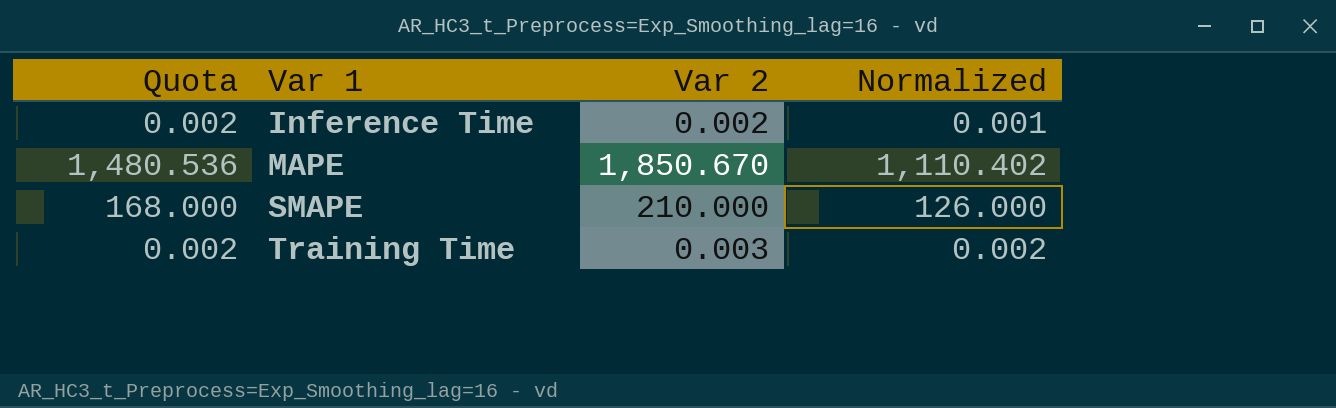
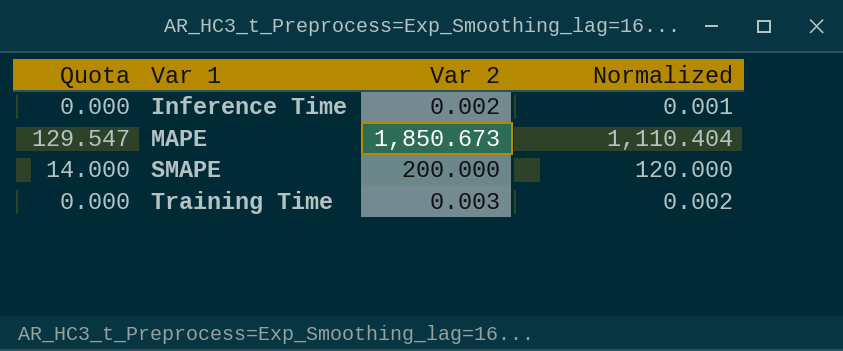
column Quota | formula: [Var 2] * 0.8 -> [Var 2] * 0.07
MAPE | Var 2: 1,850.670 -> 1,850.673
MAPE | Normalized: 1,110.402 -> 1,110.404
SMAPE | Var 2: 210.000 -> 200.000
SMAPE | Normalized: 126.000 -> 120.000

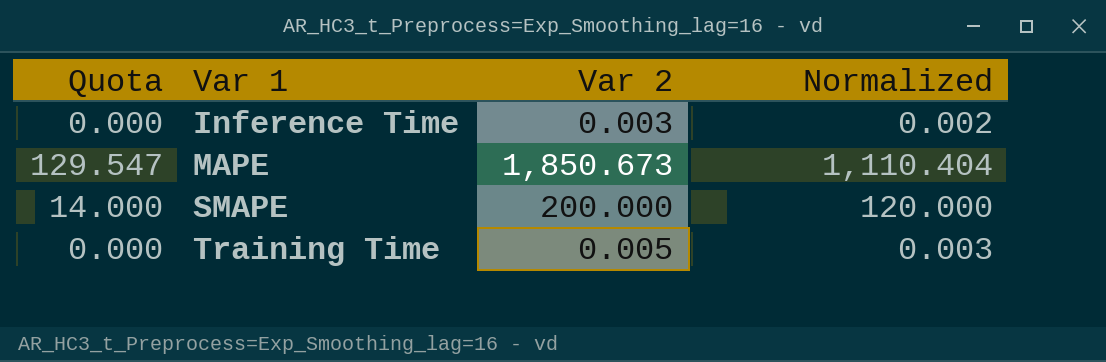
Inference Time | Var 2: 0.002 -> 0.003
Inference Time | Normalized: 0.001 -> 0.002
Training Time | Var 2: 0.003 -> 0.005
Training Time | Normalized: 0.002 -> 0.003

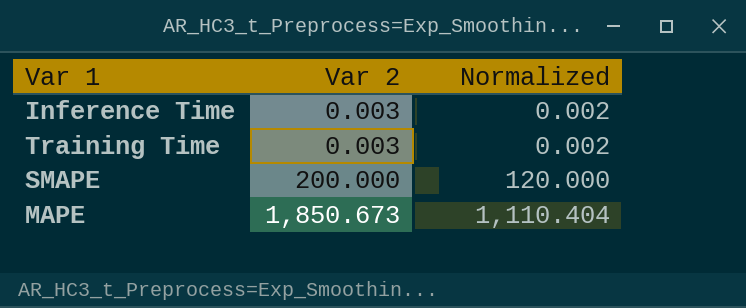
row order: Var 1 ascending -> Var 2 ascending
column Quota | formula: [Var 2] * 0.07 -> none
Training Time | Var 2: 0.005 -> 0.003
Training Time | Normalized: 0.003 -> 0.002

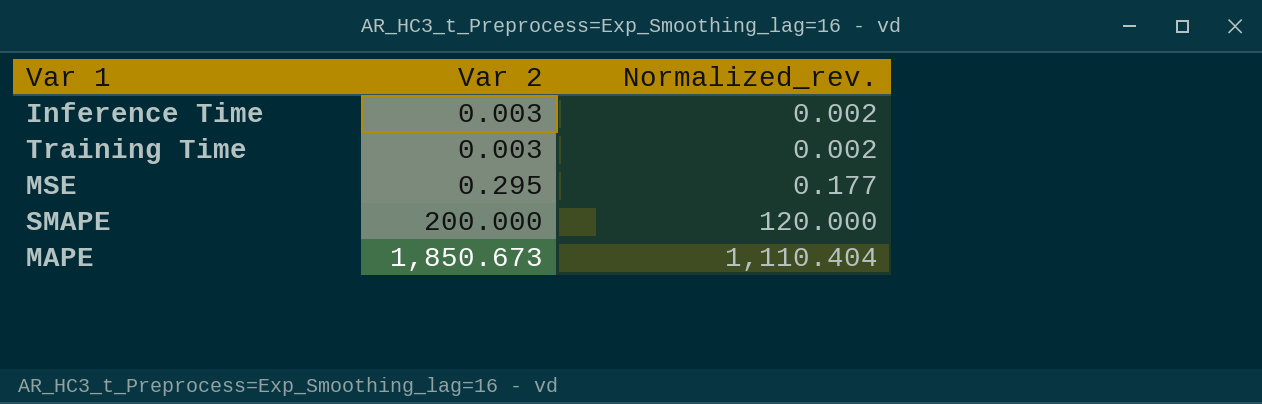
column name: Normalized -> Normalized_rev.
row MSE: none -> 0.295 | 0.177

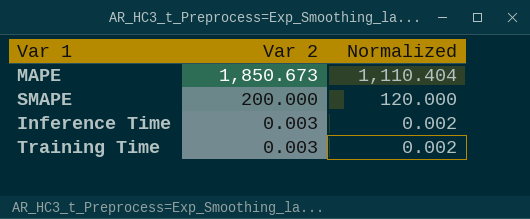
row order: Var 2 ascending -> Var 2 descending
column name: Normalized_rev. -> Normalized
row MSE: 0.295 | 0.177 -> none

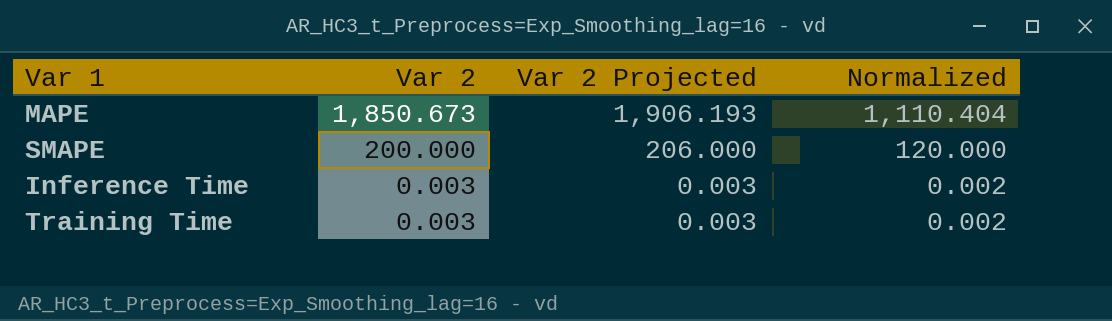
column Var 2 Projected | formula: none -> [Var 2] * 1.03

